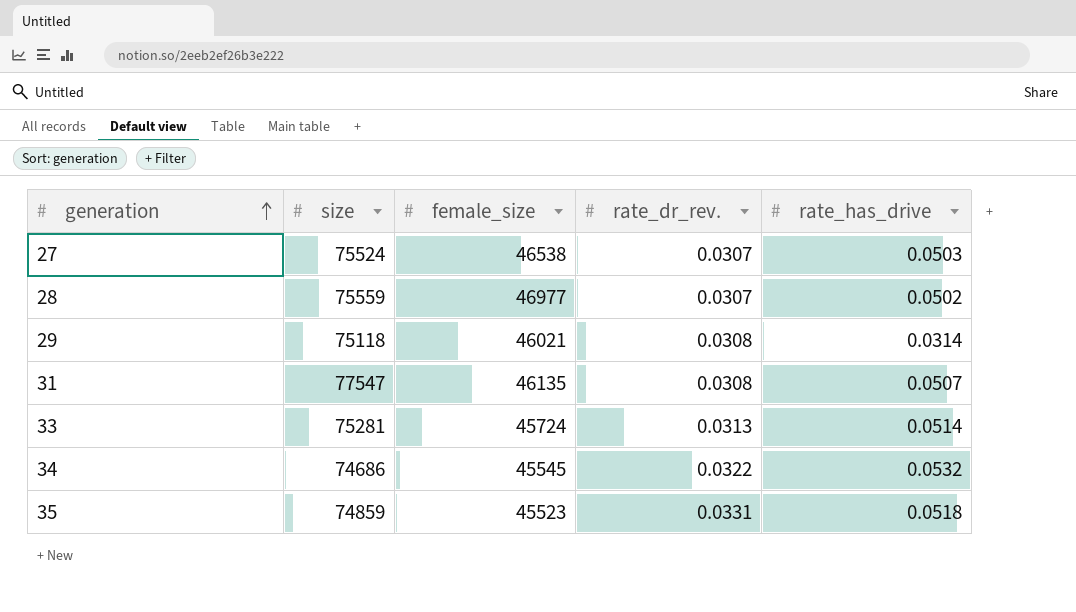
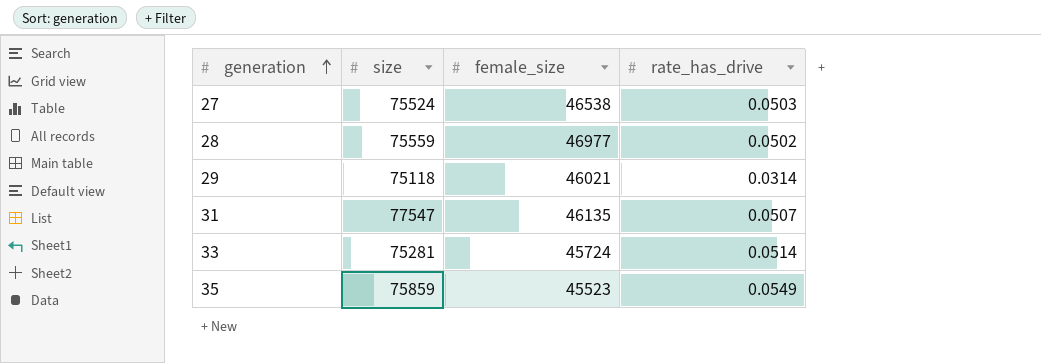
column rate_dr_rev. | position: 4 -> none
row 34: 74686 | 45545 | 0.0322 | 0.0532 -> none
35 | size: 74859 -> 75859
35 | rate_has_drive: 0.0518 -> 0.0549

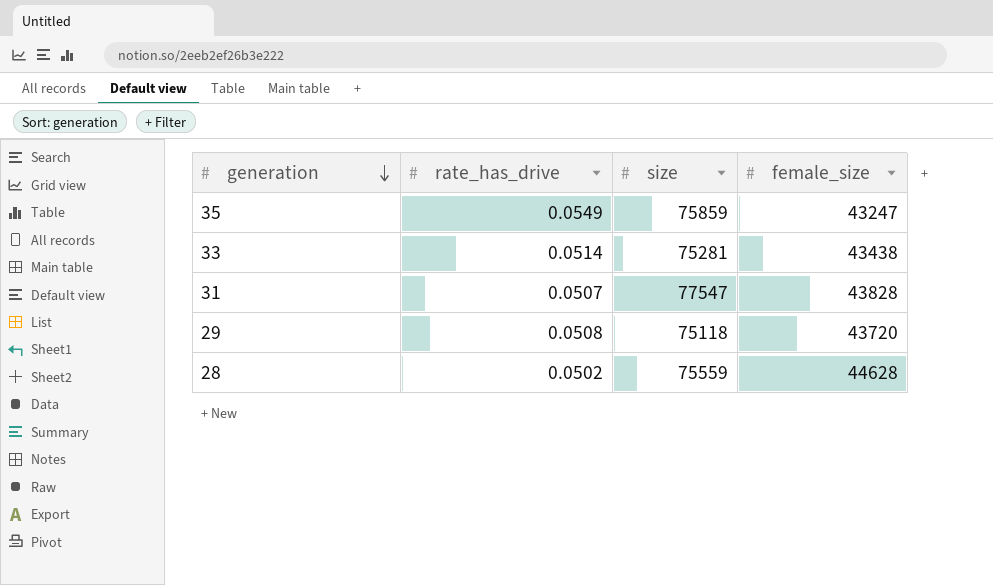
row order: generation ascending -> generation descending
column rate_has_drive | position: 4 -> 2
row 27: 75524 | 46538 | 0.0503 -> none
35 | female_size: 45523 -> 43247
33 | female_size: 45724 -> 43438
31 | female_size: 46135 -> 43828
29 | rate_has_drive: 0.0314 -> 0.0508
29 | female_size: 46021 -> 43720
28 | female_size: 46977 -> 44628

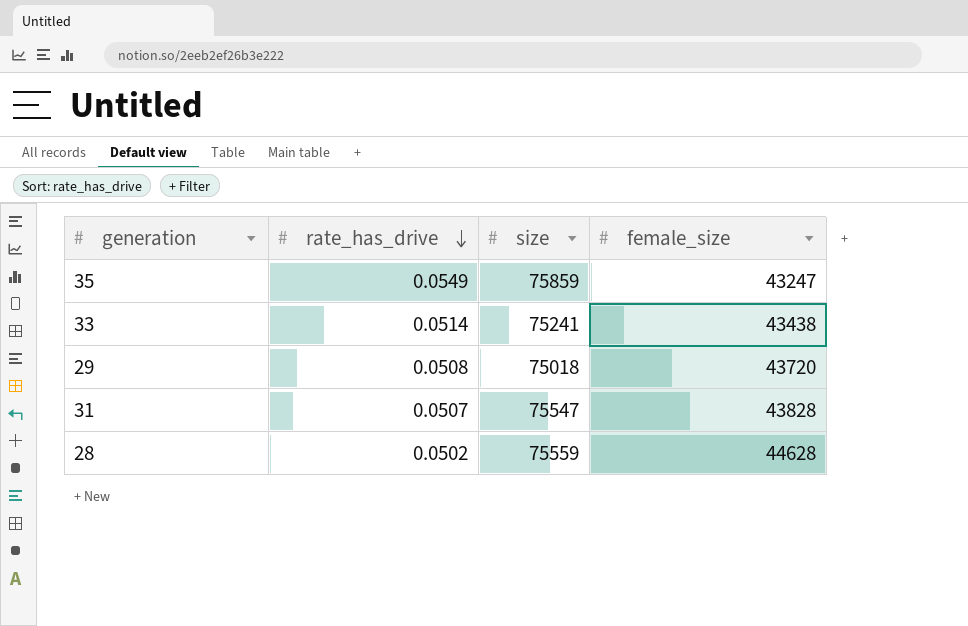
row order: generation descending -> rate_has_drive descending
33 | size: 75281 -> 75241
29 | size: 75118 -> 75018
31 | size: 77547 -> 75547

